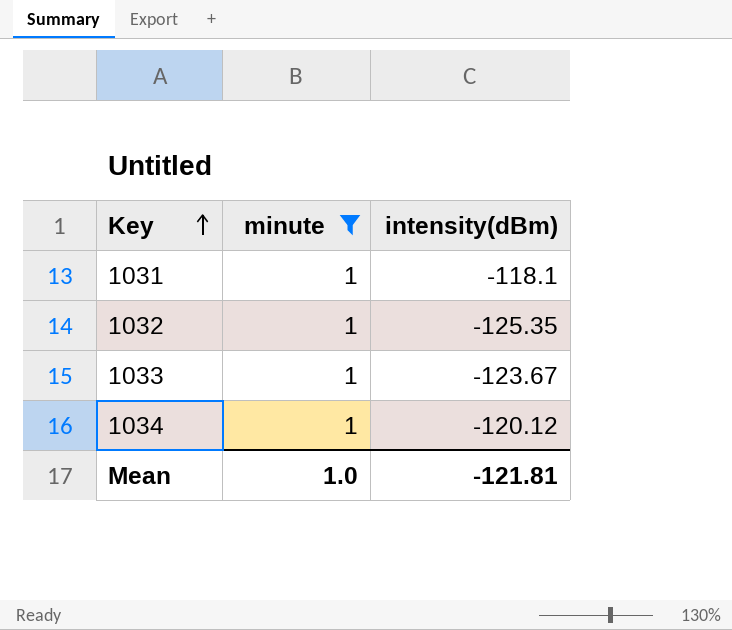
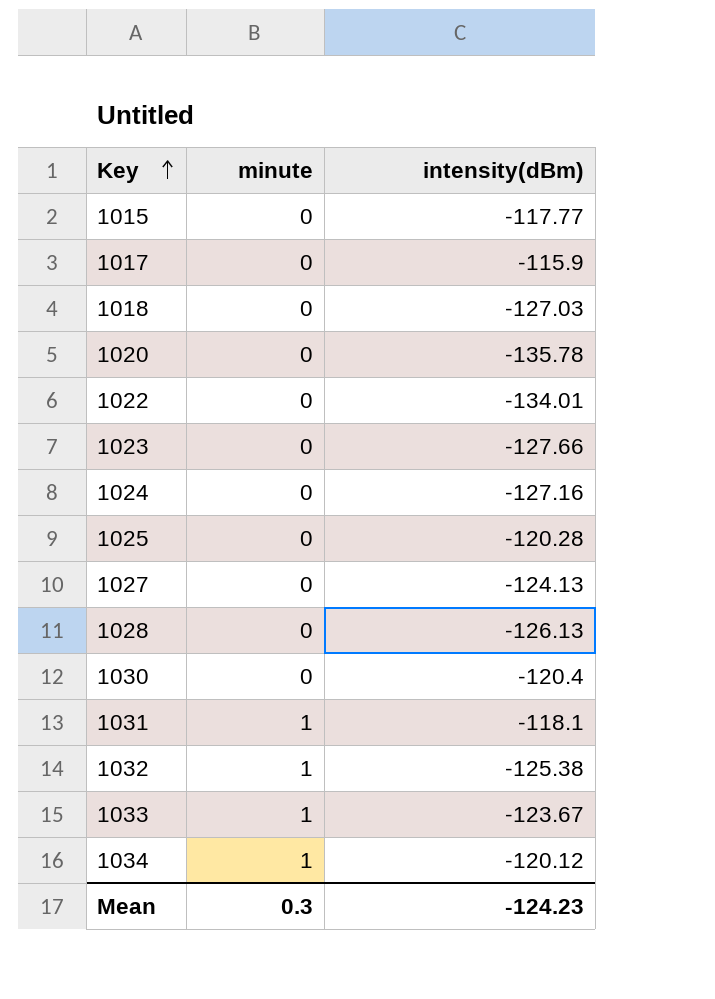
filter: minute = 1 -> none
1032 | intensity(dBm): -125.35 -> -125.38
Mean | minute: 1.0 -> 0.3
Mean | intensity(dBm): -121.81 -> -124.23

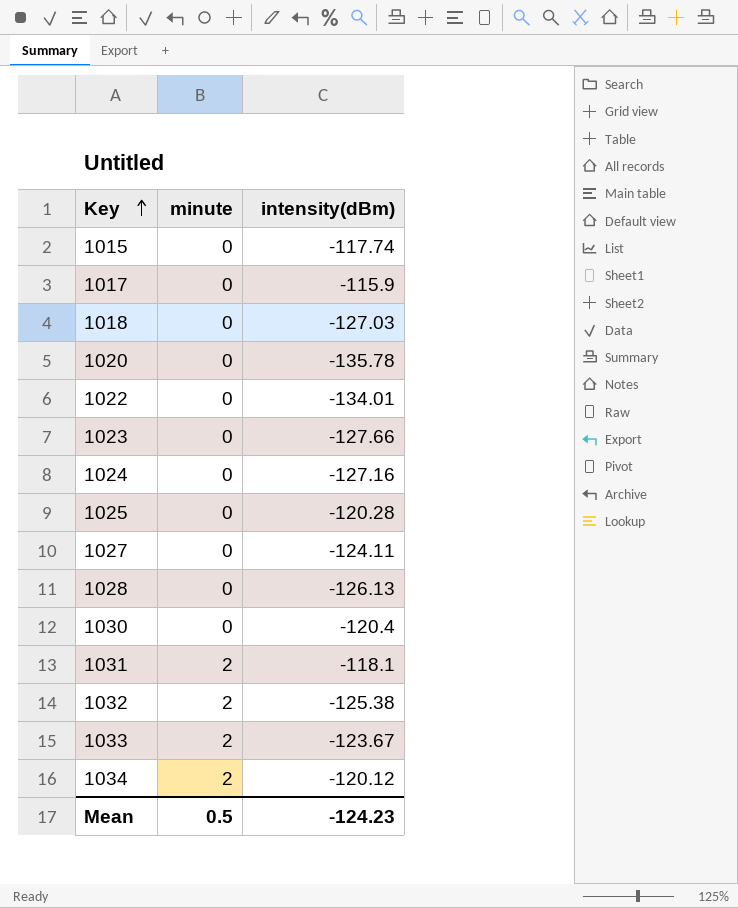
1015 | intensity(dBm): -117.77 -> -117.74
1027 | intensity(dBm): -124.13 -> -124.11
1031 | minute: 1 -> 2
1032 | minute: 1 -> 2
1033 | minute: 1 -> 2
1034 | minute: 1 -> 2
Mean | minute: 0.3 -> 0.5

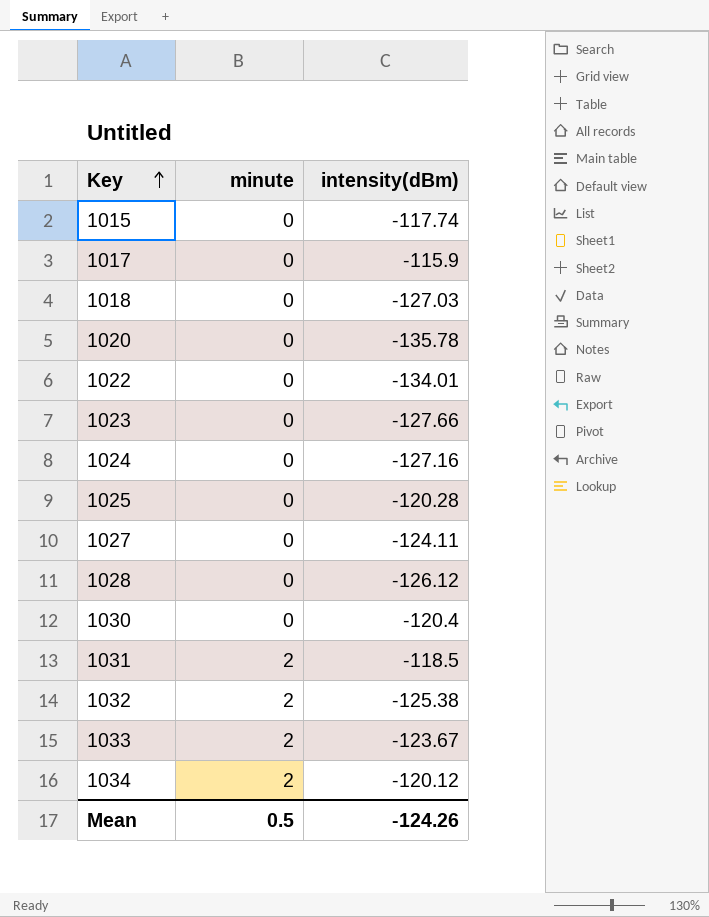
1028 | intensity(dBm): -126.13 -> -126.12
1031 | intensity(dBm): -118.1 -> -118.5
Mean | intensity(dBm): -124.23 -> -124.26

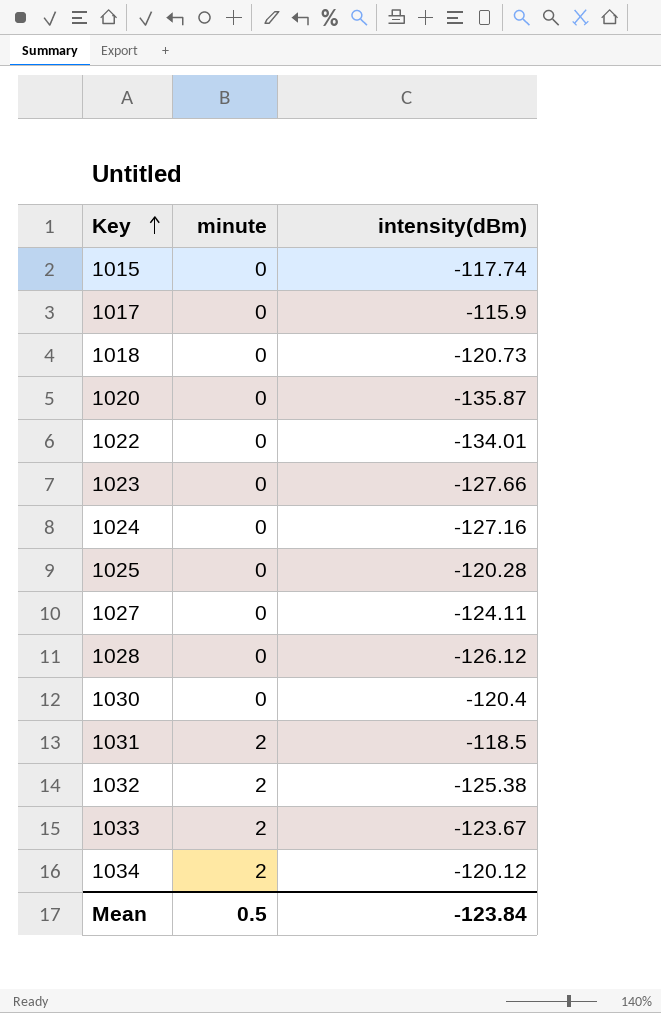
1018 | intensity(dBm): -127.03 -> -120.73
1020 | intensity(dBm): -135.78 -> -135.87
Mean | intensity(dBm): -124.26 -> -123.84

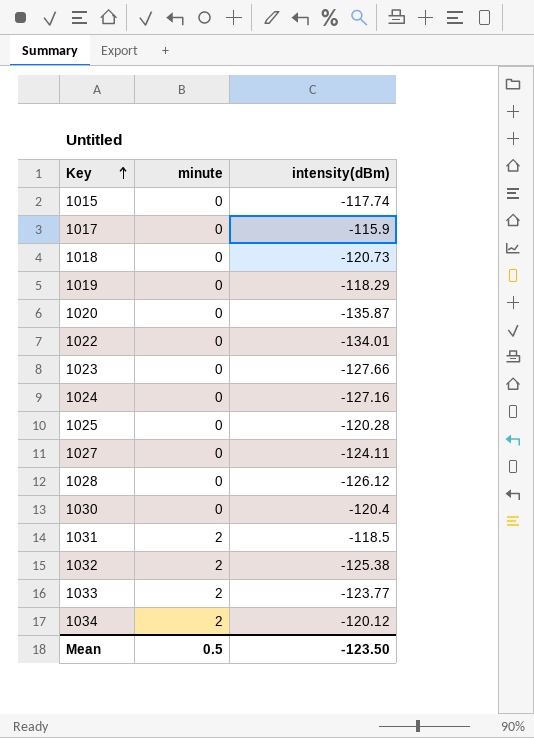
row 1019: none -> 0 | -118.29
1033 | intensity(dBm): -123.67 -> -123.77
Mean | intensity(dBm): -123.84 -> -123.50

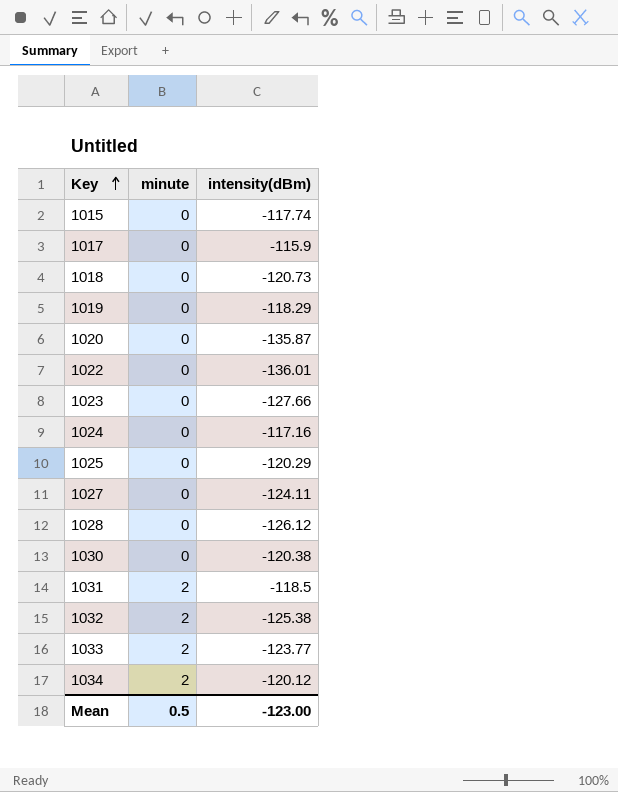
1022 | intensity(dBm): -134.01 -> -136.01
1024 | intensity(dBm): -127.16 -> -117.16
1025 | intensity(dBm): -120.28 -> -120.29
1030 | intensity(dBm): -120.4 -> -120.38
Mean | intensity(dBm): -123.50 -> -123.00

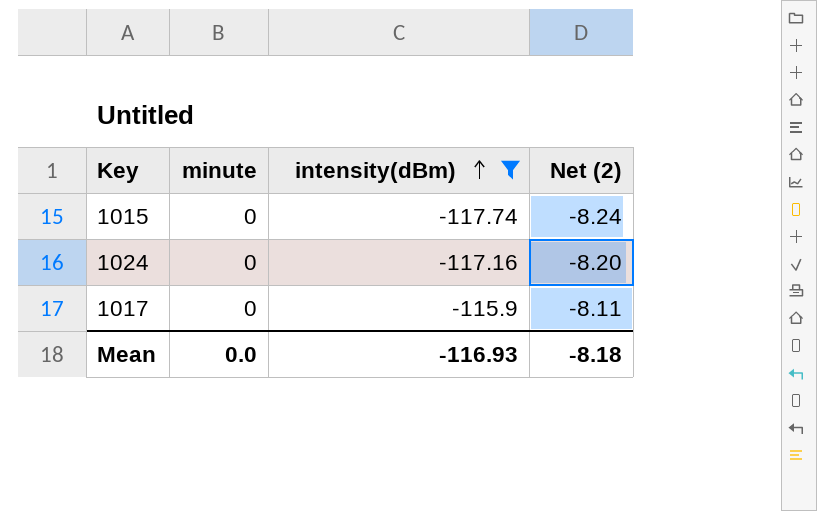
filter: none -> intensity(dBm) >= -117.74
row order: Key ascending -> intensity(dBm) ascending
column Net (2) | formula: none -> [intensity(dBm)] * 0.07
Mean | minute: 0.5 -> 0.0
Mean | intensity(dBm): -123.00 -> -116.93

